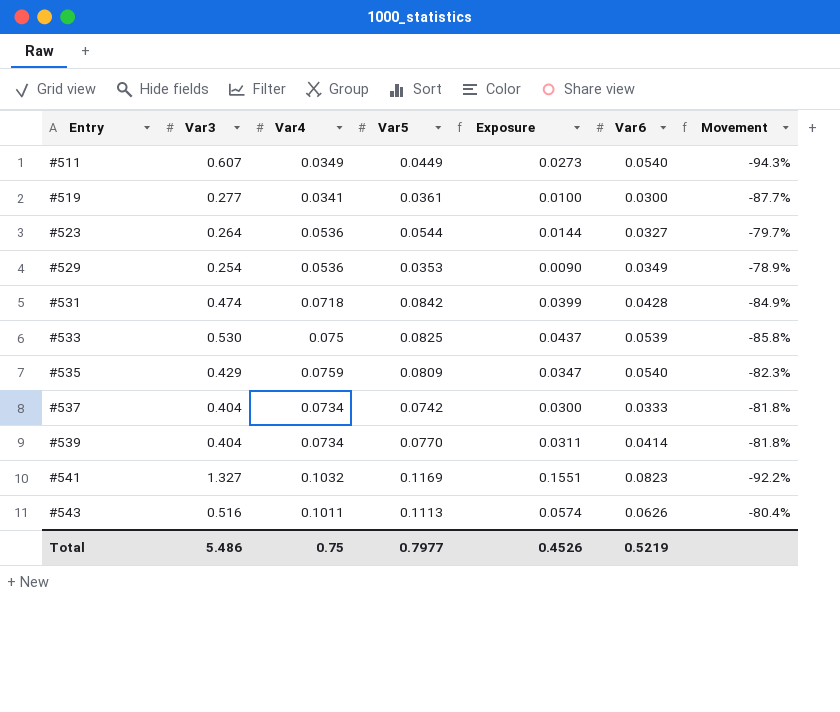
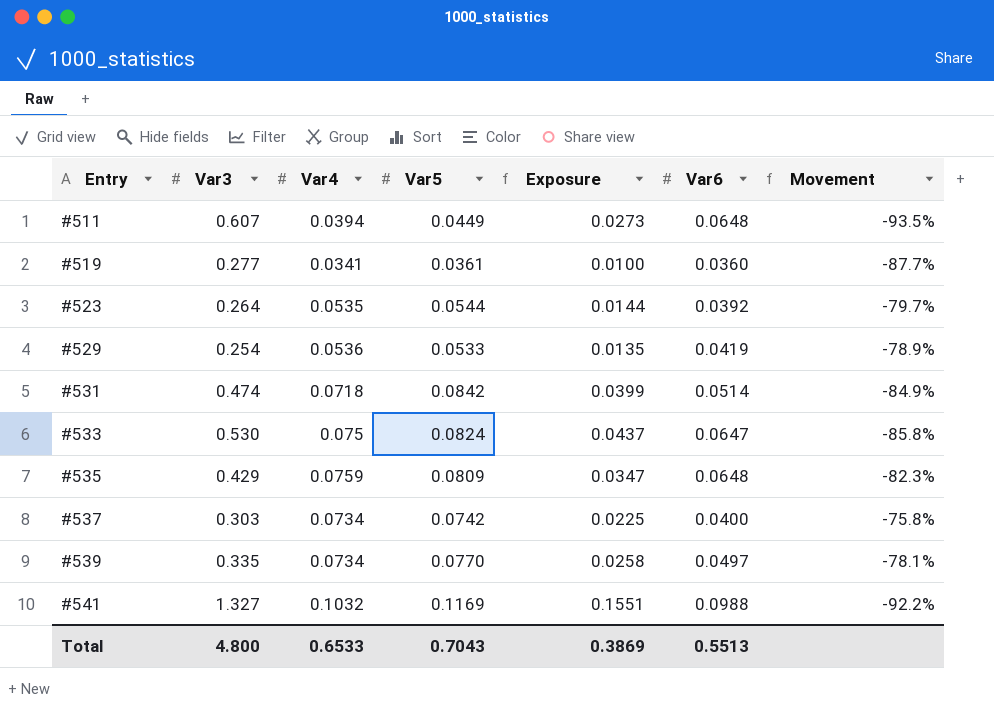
row #543: 0.516 | 0.1011 | 0.1113 | 0.0574 | 0.0626 | -80.4% -> none
#511 | Var4: 0.0349 -> 0.0394
#511 | Var6: 0.0540 -> 0.0648
#511 | Movement: -94.3% -> -93.5%
#519 | Var6: 0.0300 -> 0.0360
#523 | Var4: 0.0536 -> 0.0535
#523 | Var6: 0.0327 -> 0.0392
#529 | Var5: 0.0353 -> 0.0533
#529 | Exposure: 0.0090 -> 0.0135
#529 | Var6: 0.0349 -> 0.0419
#531 | Var6: 0.0428 -> 0.0514
#533 | Var5: 0.0825 -> 0.0824
#533 | Var6: 0.0539 -> 0.0647
#535 | Var6: 0.0540 -> 0.0648
#537 | Var3: 0.404 -> 0.303
#537 | Exposure: 0.0300 -> 0.0225
#537 | Var6: 0.0333 -> 0.0400
#537 | Movement: -81.8% -> -75.8%
#539 | Var3: 0.404 -> 0.335
#539 | Exposure: 0.0311 -> 0.0258
#539 | Var6: 0.0414 -> 0.0497
#539 | Movement: -81.8% -> -78.1%
#541 | Var6: 0.0823 -> 0.0988
Total | Var3: 5.486 -> 4.800
Total | Var4: 0.75 -> 0.6533
Total | Var5: 0.7977 -> 0.7043
Total | Exposure: 0.4526 -> 0.3869
Total | Var6: 0.5219 -> 0.5513

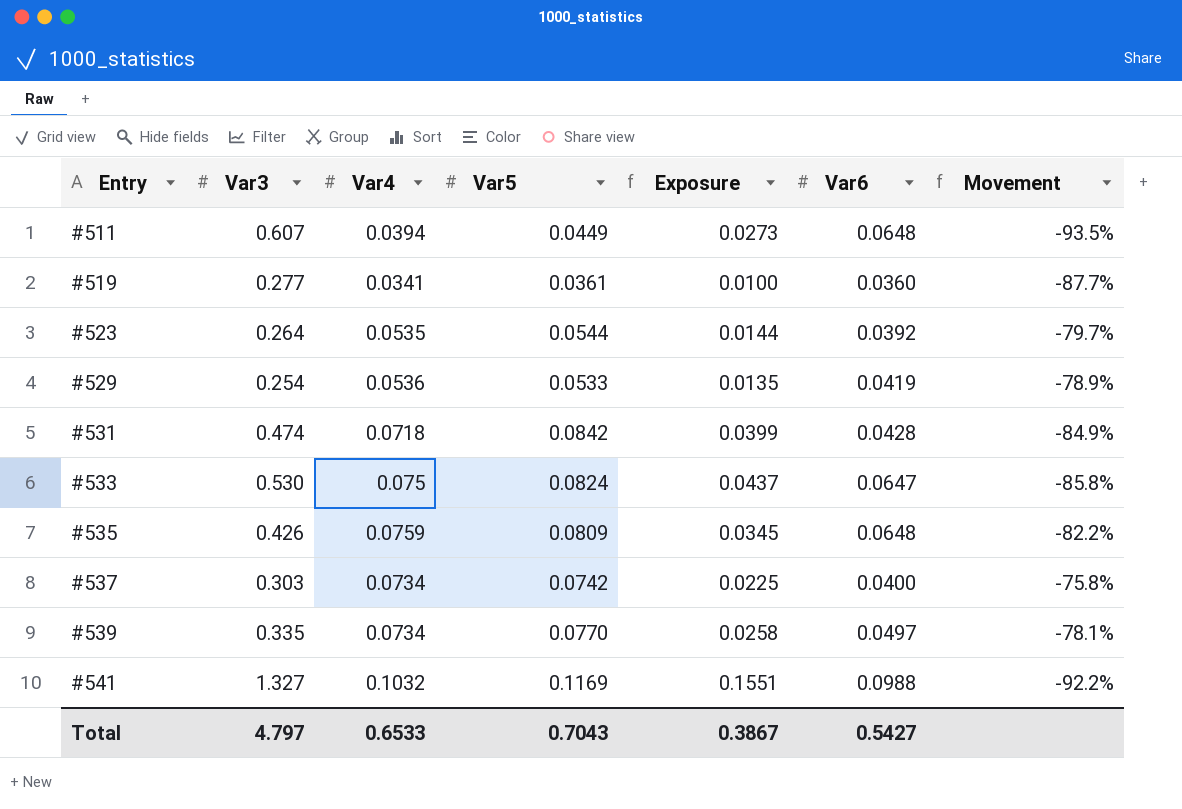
#531 | Var6: 0.0514 -> 0.0428
#535 | Var3: 0.429 -> 0.426
#535 | Exposure: 0.0347 -> 0.0345
#535 | Movement: -82.3% -> -82.2%
Total | Var3: 4.800 -> 4.797
Total | Exposure: 0.3869 -> 0.3867
Total | Var6: 0.5513 -> 0.5427

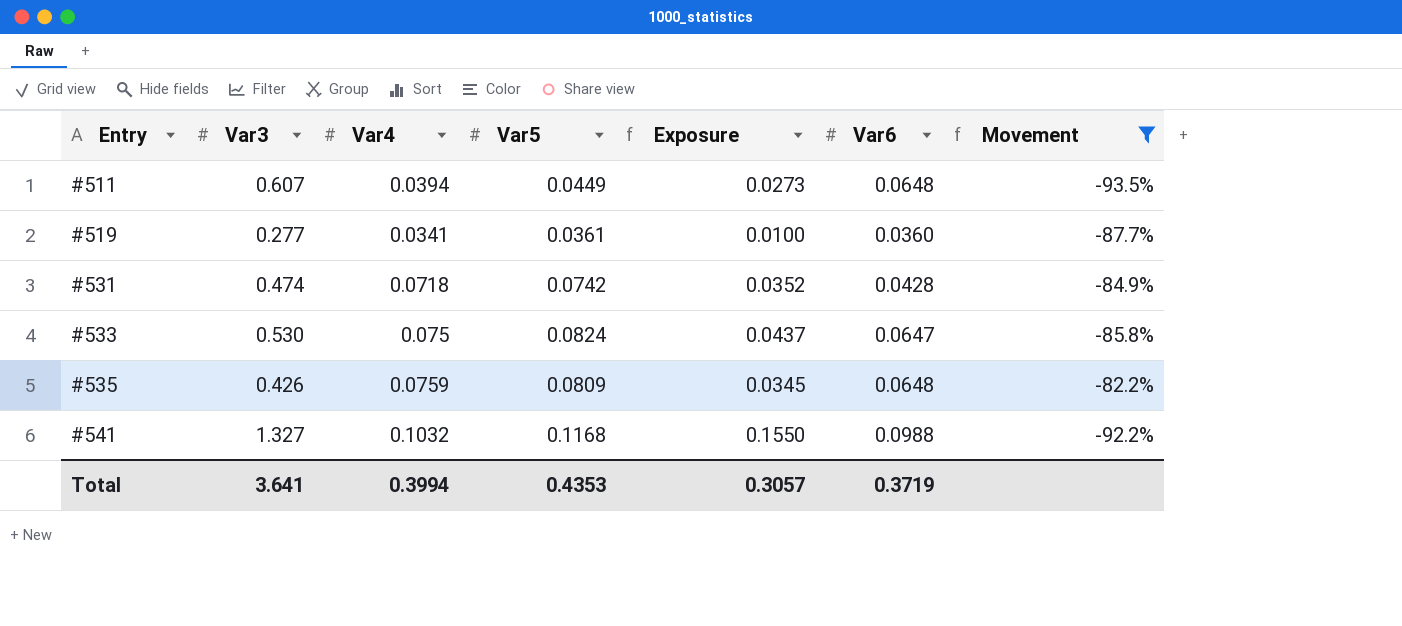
filter: none -> Movement <= -82.2%
#531 | Var5: 0.0842 -> 0.0742
#531 | Exposure: 0.0399 -> 0.0352
#541 | Var5: 0.1169 -> 0.1168
#541 | Exposure: 0.1551 -> 0.1550
Total | Var3: 4.797 -> 3.641
Total | Var4: 0.6533 -> 0.3994
Total | Var5: 0.7043 -> 0.4353
Total | Exposure: 0.3867 -> 0.3057
Total | Var6: 0.5427 -> 0.3719

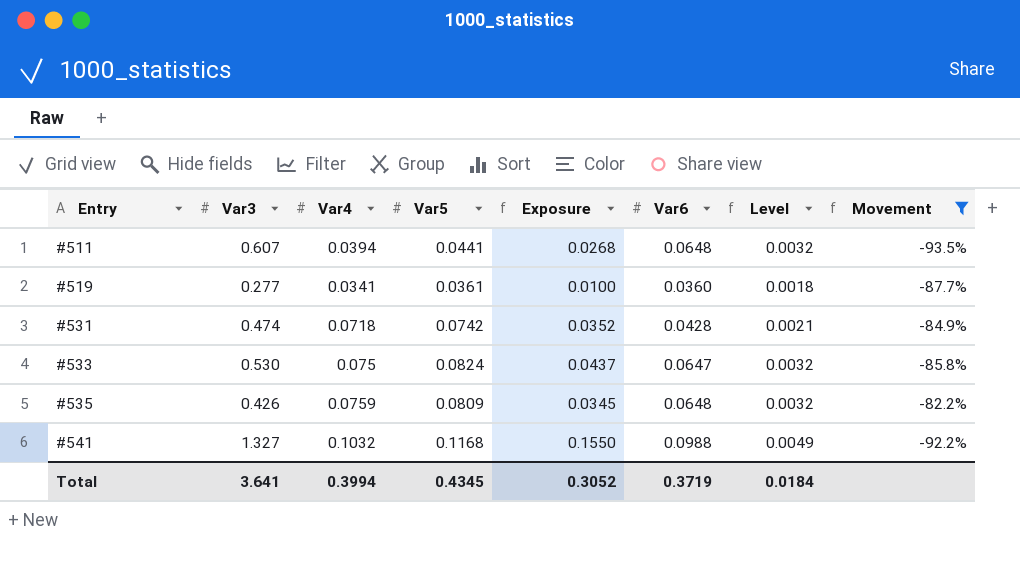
column Level | formula: none -> [Var6] * 0.05
#511 | Var5: 0.0449 -> 0.0441
#511 | Exposure: 0.0273 -> 0.0268
Total | Var5: 0.4353 -> 0.4345
Total | Exposure: 0.3057 -> 0.3052

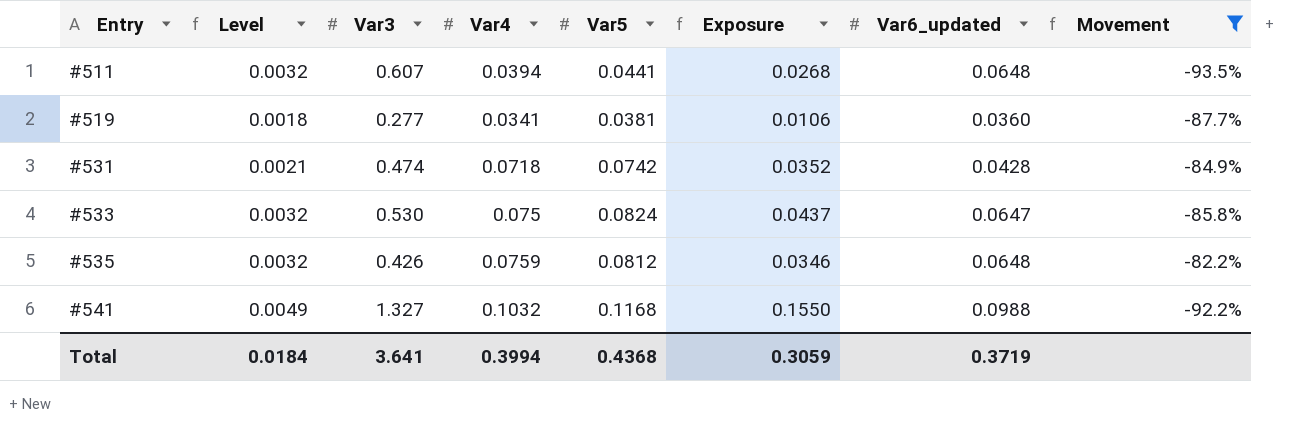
column Level | position: 7 -> 2
column name: Var6 -> Var6_updated
#519 | Var5: 0.0361 -> 0.0381
#519 | Exposure: 0.0100 -> 0.0106
#535 | Var5: 0.0809 -> 0.0812
#535 | Exposure: 0.0345 -> 0.0346
Total | Var5: 0.4345 -> 0.4368
Total | Exposure: 0.3052 -> 0.3059

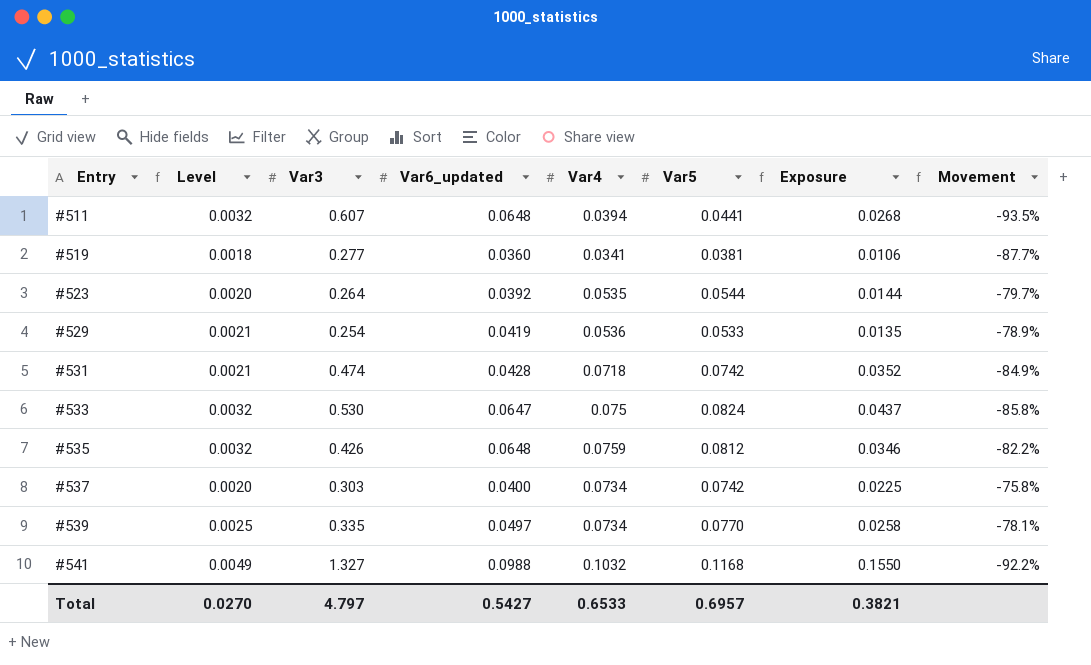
filter: Movement <= -82.2% -> none
column Var6_updated | position: 7 -> 4
Total | Level: 0.0184 -> 0.0270
Total | Var3: 3.641 -> 4.797
Total | Var6_updated: 0.3719 -> 0.5427
Total | Var4: 0.3994 -> 0.6533
Total | Var5: 0.4368 -> 0.6957
Total | Exposure: 0.3059 -> 0.3821

